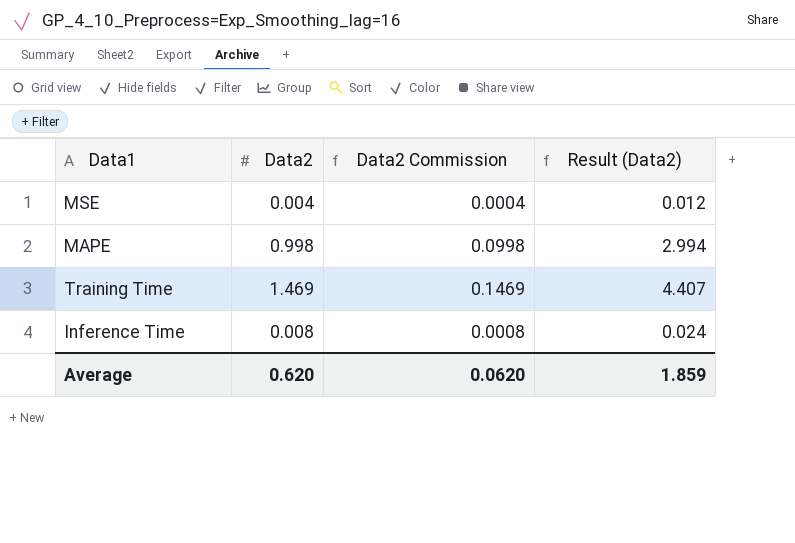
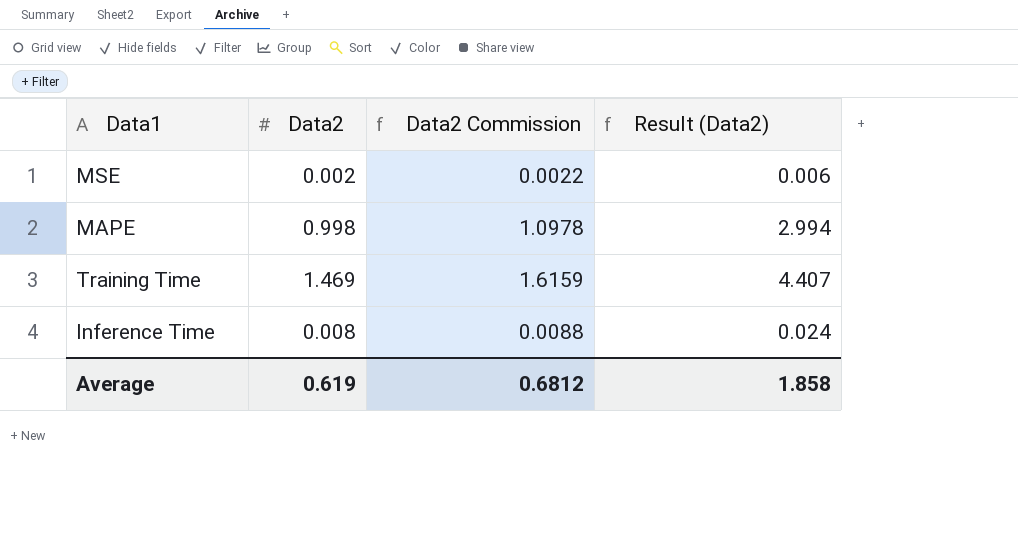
column Data2 Commission | formula: [Data2] * 0.1 -> [Data2] * 1.1
MSE | Data2: 0.004 -> 0.002
MSE | Result (Data2): 0.012 -> 0.006
Average | Data2: 0.620 -> 0.619
Average | Data2 Commission: 0.0620 -> 0.6812
Average | Result (Data2): 1.859 -> 1.858

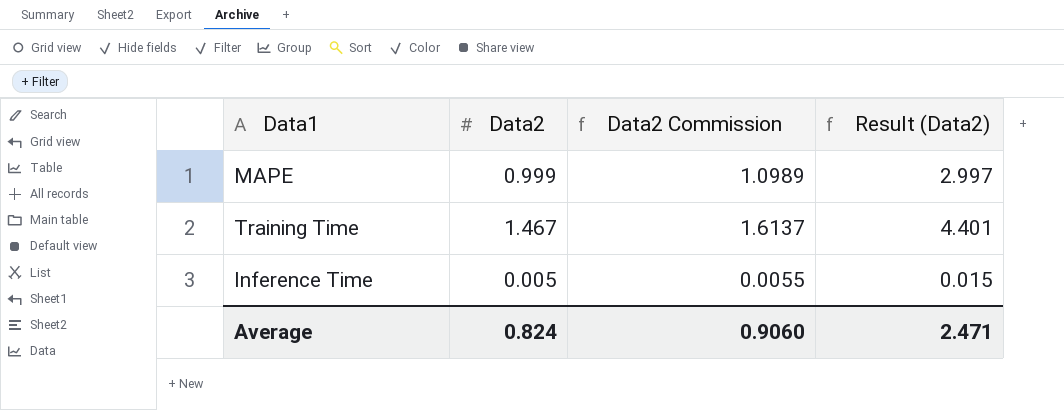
row MSE: 0.002 | 0.0022 | 0.006 -> none
MAPE | Data2: 0.998 -> 0.999
MAPE | Data2 Commission: 1.0978 -> 1.0989
MAPE | Result (Data2): 2.994 -> 2.997
Training Time | Data2: 1.469 -> 1.467
Training Time | Data2 Commission: 1.6159 -> 1.6137
Training Time | Result (Data2): 4.407 -> 4.401
Inference Time | Data2: 0.008 -> 0.005
Inference Time | Data2 Commission: 0.0088 -> 0.0055
Inference Time | Result (Data2): 0.024 -> 0.015
Average | Data2: 0.619 -> 0.824
Average | Data2 Commission: 0.6812 -> 0.9060
Average | Result (Data2): 1.858 -> 2.471

